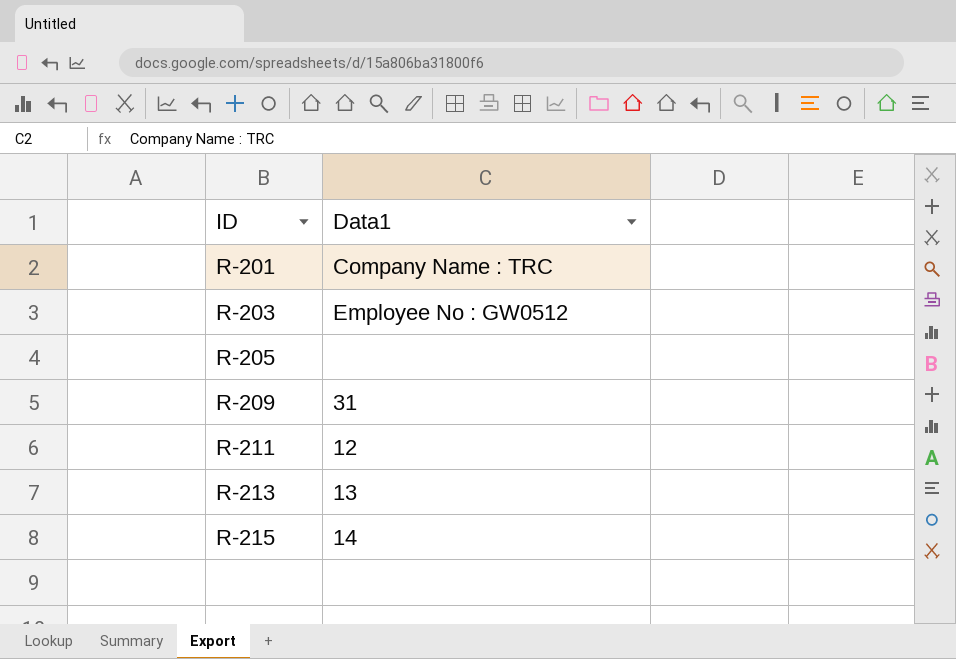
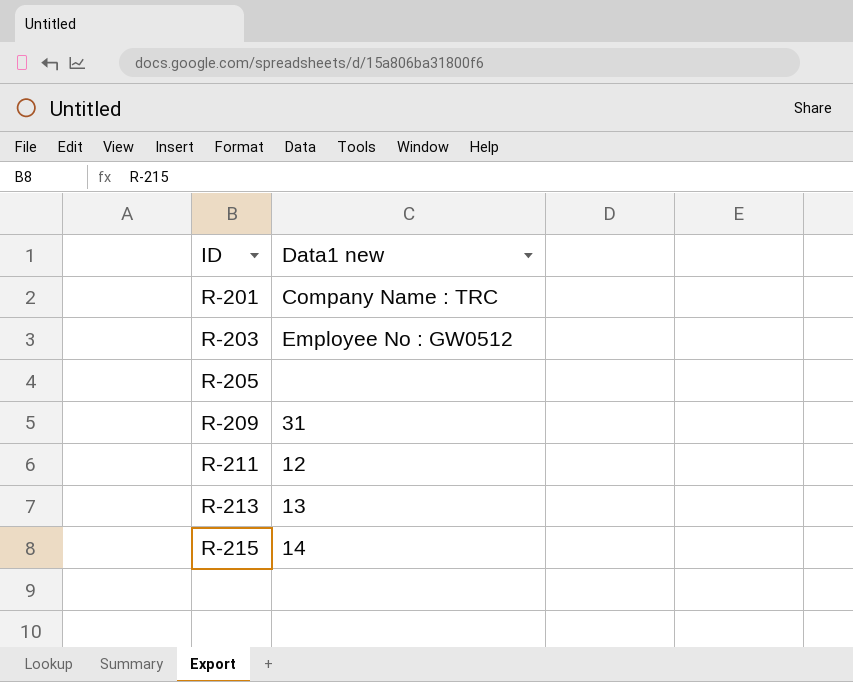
column name: Data1 -> Data1 new

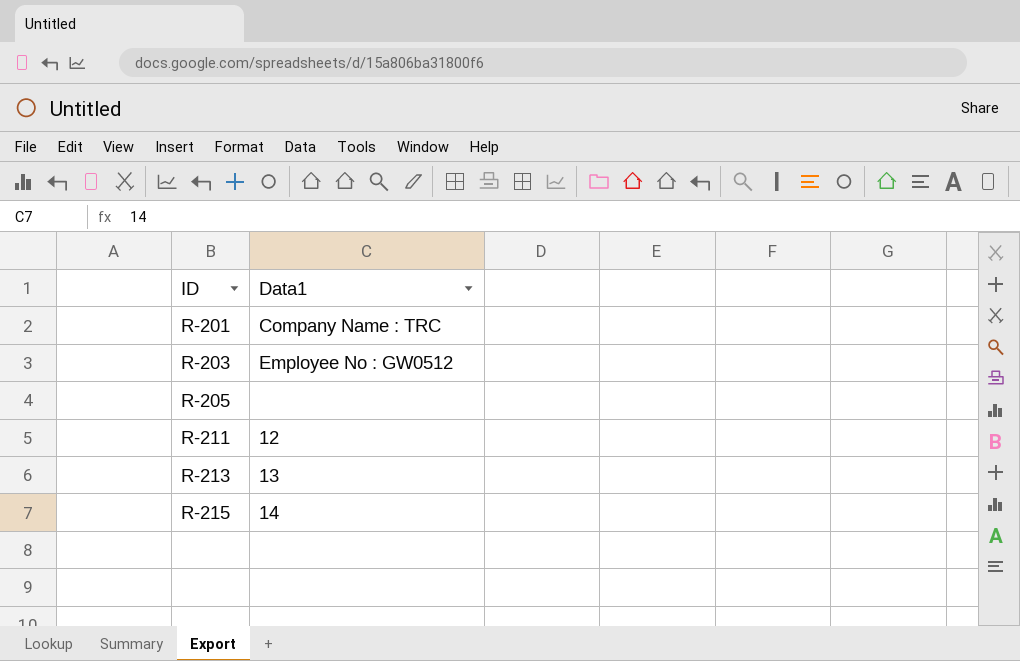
column name: Data1 new -> Data1
row R-209: 31 -> none

